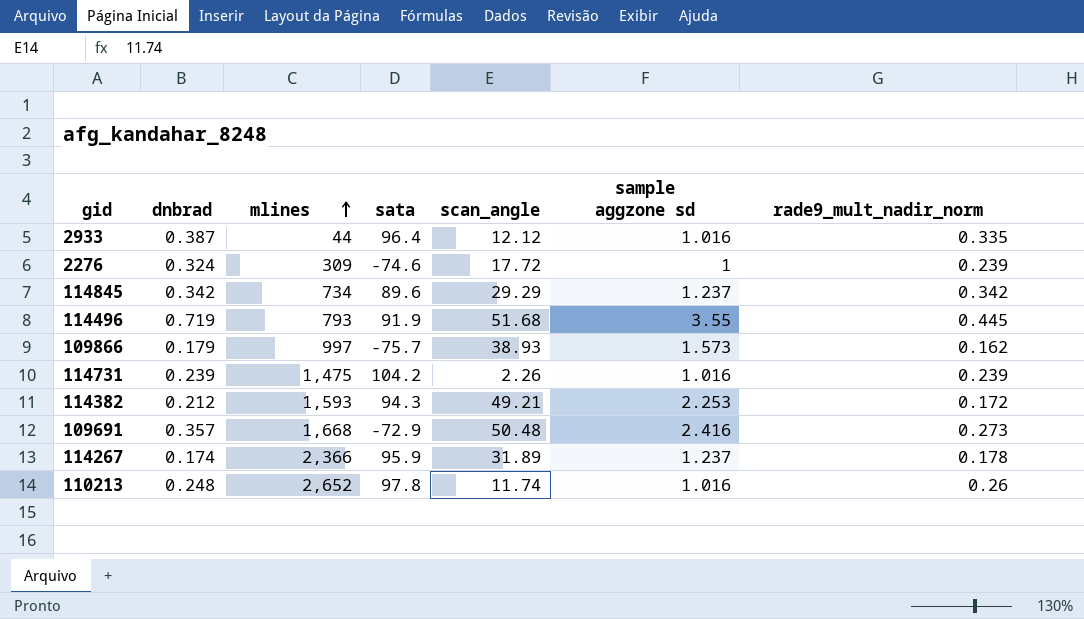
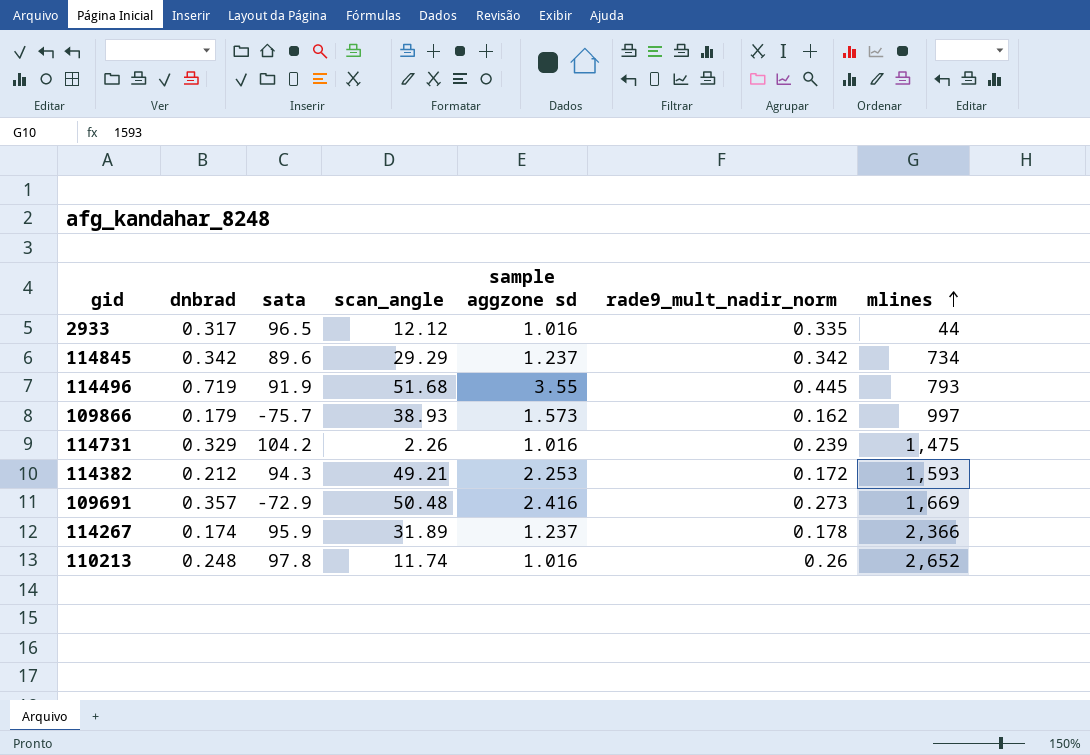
column mlines | position: 3 -> 7
row 2276: 0.324 | 309 | -74.6 | 17.72 | 1 | 0.239 -> none
2933 | dnbrad: 0.387 -> 0.317
2933 | sata: 96.4 -> 96.5
114731 | dnbrad: 0.239 -> 0.329
109691 | mlines: 1,668 -> 1,669

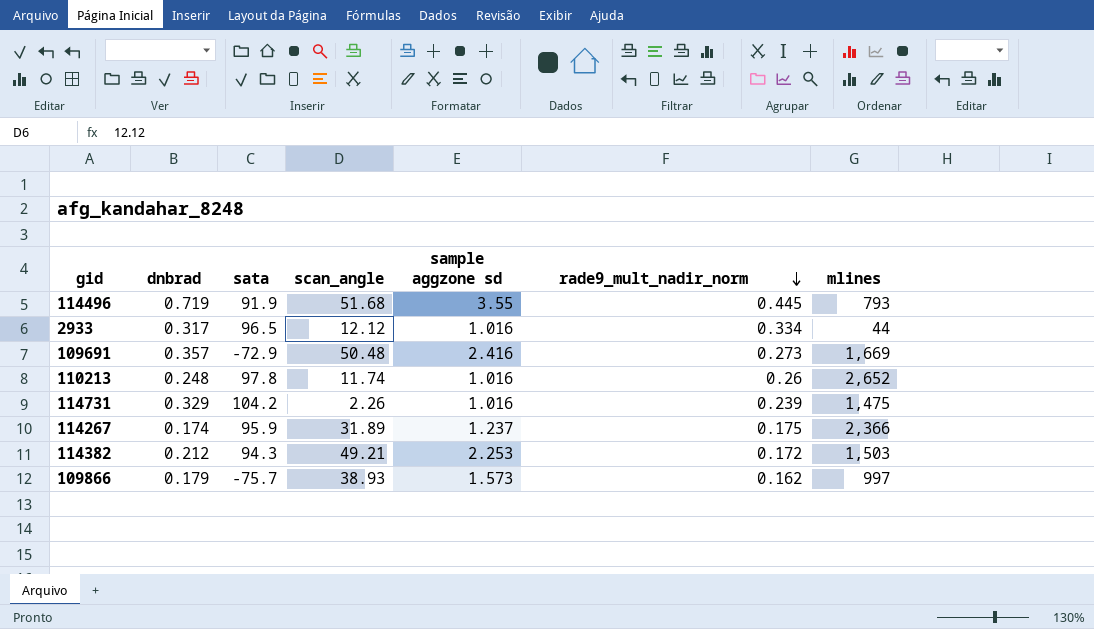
row order: mlines ascending -> rade9_mult_nadir_norm descending
row 114845: 0.342 | 89.6 | 29.29 | 1.237 | 0.342 | 734 -> none
2933 | rade9_mult_nadir_norm: 0.335 -> 0.334
114267 | rade9_mult_nadir_norm: 0.178 -> 0.175
114382 | mlines: 1,593 -> 1,503

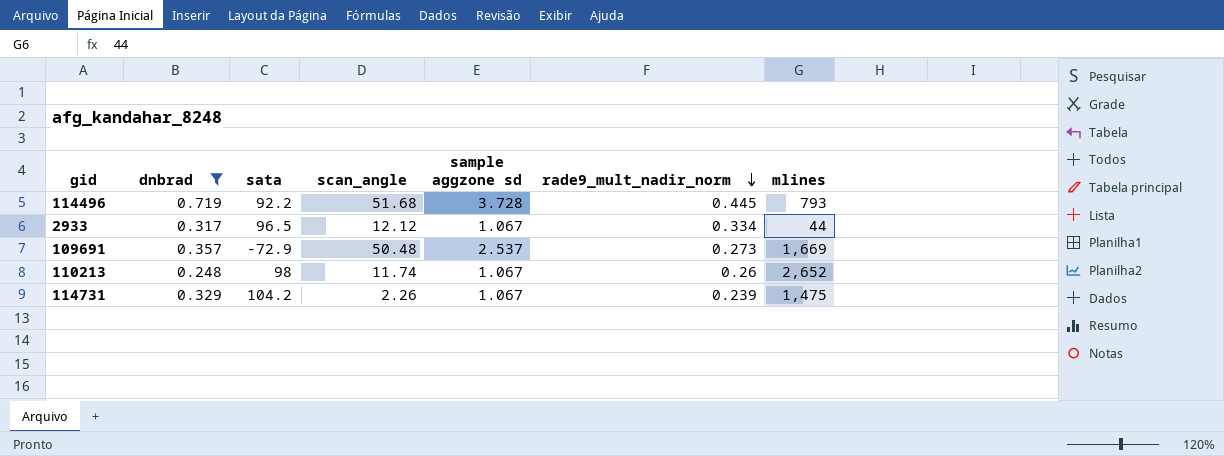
filter: none -> dnbrad >= 0.248
114496 | sata: 91.9 -> 92.2
114496 | sample aggzone sd: 3.55 -> 3.728
2933 | sample aggzone sd: 1.016 -> 1.067
109691 | sample aggzone sd: 2.416 -> 2.537
110213 | sata: 97.8 -> 98
110213 | sample aggzone sd: 1.016 -> 1.067
114731 | sample aggzone sd: 1.016 -> 1.067

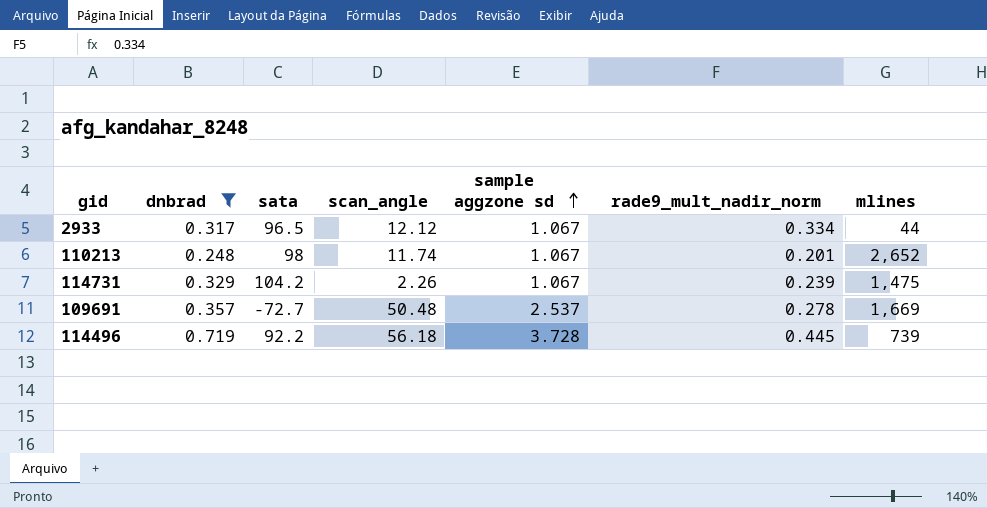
row order: rade9_mult_nadir_norm descending -> sample aggzone sd ascending
110213 | rade9_mult_nadir_norm: 0.26 -> 0.201
109691 | sata: -72.9 -> -72.7
109691 | rade9_mult_nadir_norm: 0.273 -> 0.278
114496 | scan_angle: 51.68 -> 56.18
114496 | mlines: 793 -> 739

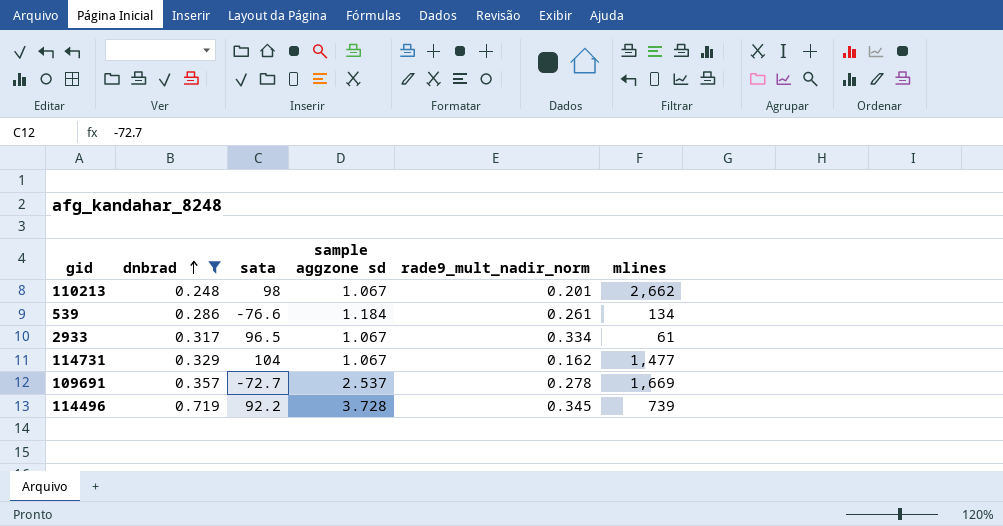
row order: sample aggzone sd ascending -> dnbrad ascending
column scan_angle | position: 4 -> none
110213 | mlines: 2,652 -> 2,662
row 539: none -> 0.286 | -76.6 | 1.184 | 0.261 | 134
2933 | mlines: 44 -> 61
114731 | sata: 104.2 -> 104
114731 | rade9_mult_nadir_norm: 0.239 -> 0.162
114731 | mlines: 1,475 -> 1,477
114496 | rade9_mult_nadir_norm: 0.445 -> 0.345

